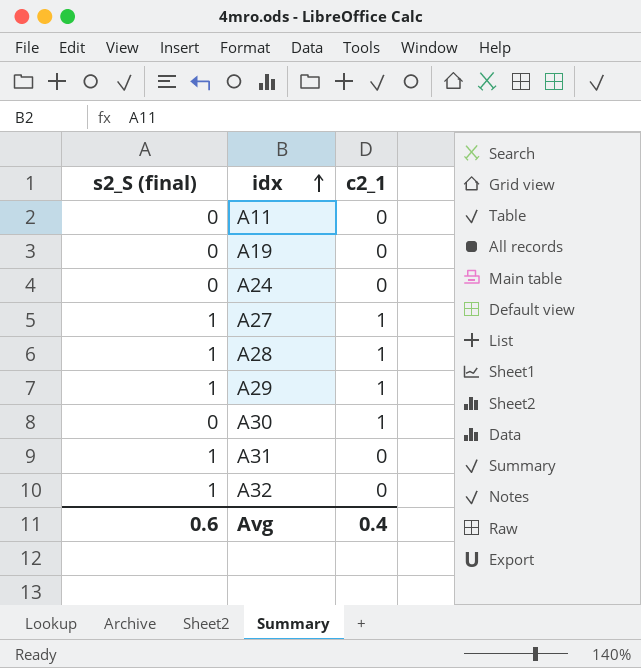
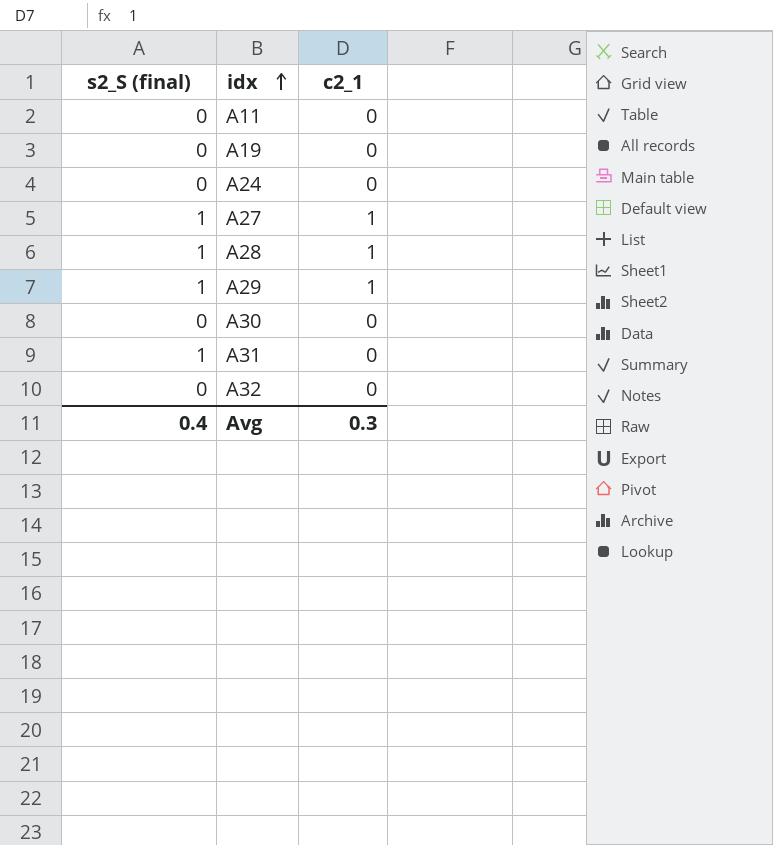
A30 | c2_1: 1 -> 0
A32 | s2_S (final): 1 -> 0
Avg | s2_S (final): 0.6 -> 0.4
Avg | c2_1: 0.4 -> 0.3

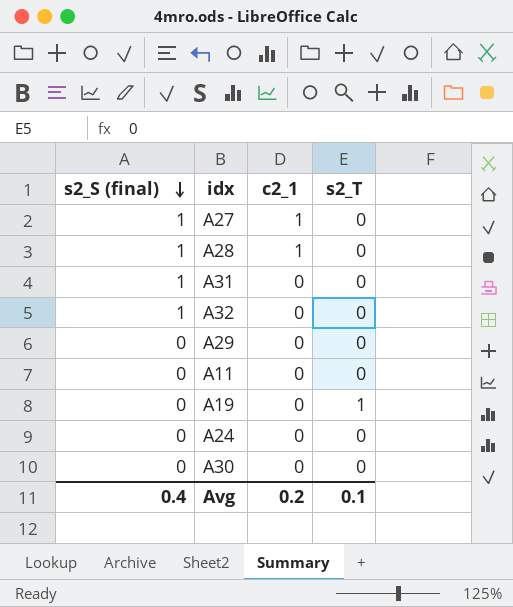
row order: idx ascending -> s2_S (final) descending
column s2_T | position: none -> 4
A32 | s2_S (final): 0 -> 1
A29 | s2_S (final): 1 -> 0
A29 | c2_1: 1 -> 0
Avg | c2_1: 0.3 -> 0.2

